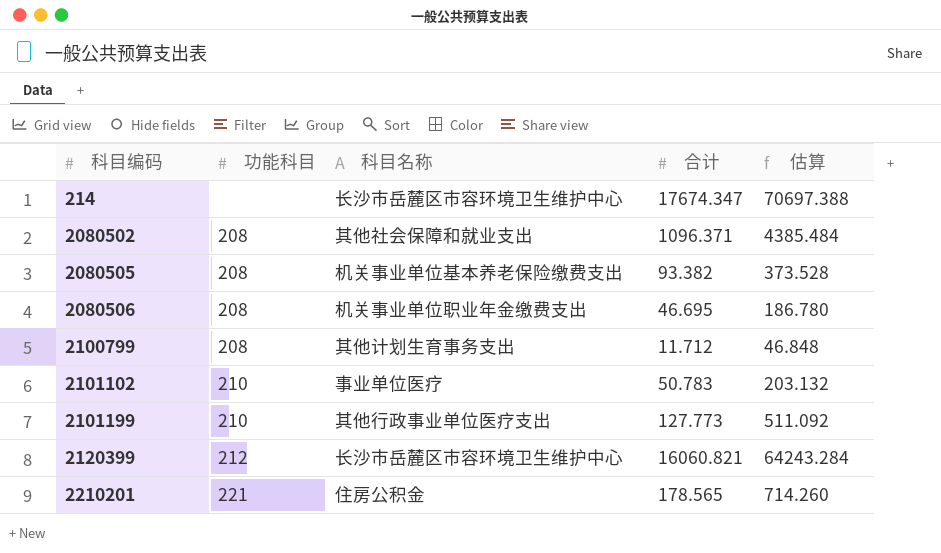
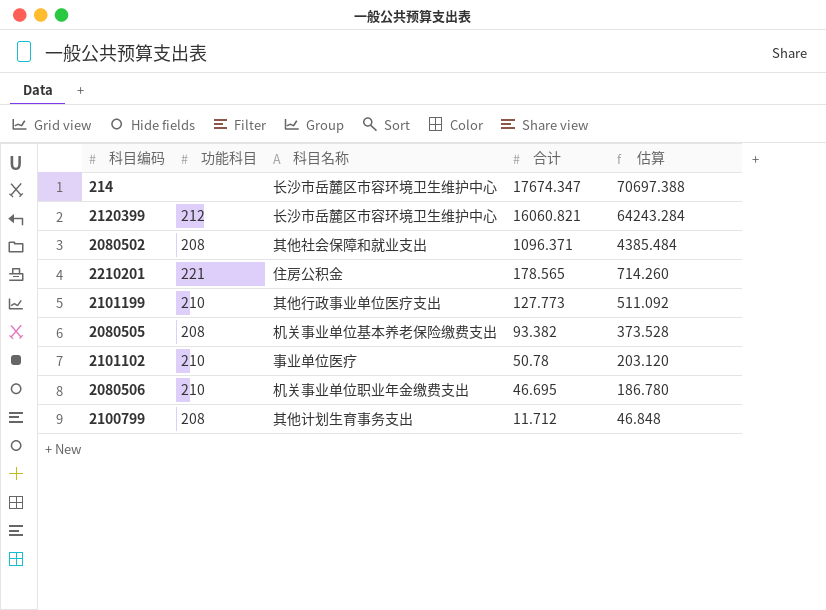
row order: 科目编码 ascending -> 合计 descending
2101102 | 合计: 50.783 -> 50.78
2101102 | 估算: 203.132 -> 203.120
2080506 | 功能科目: 208 -> 210

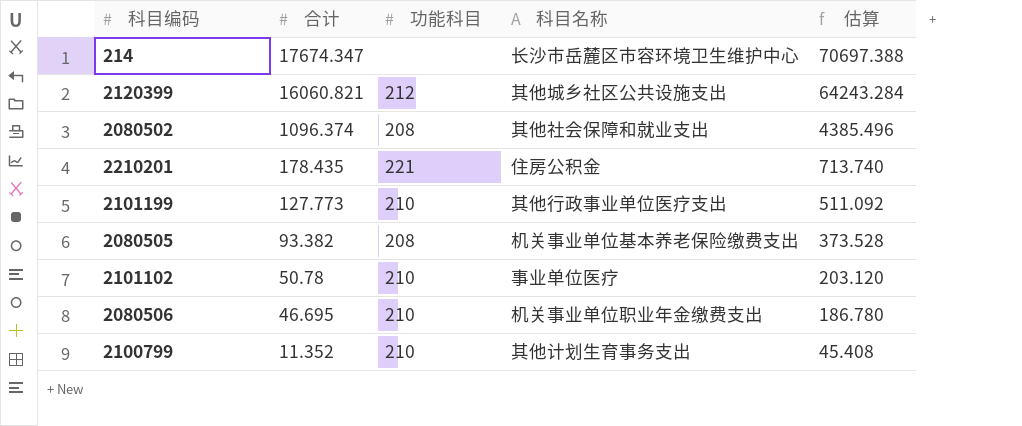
column 合计 | position: 4 -> 2
2120399 | 科目名称: 长沙市岳麓区市容环境卫生维护中心 -> 其他城乡社区公共设施支出
2080502 | 合计: 1096.371 -> 1096.374
2080502 | 估算: 4385.484 -> 4385.496
2210201 | 合计: 178.565 -> 178.435
2210201 | 估算: 714.260 -> 713.740
2100799 | 合计: 11.712 -> 11.352
2100799 | 功能科目: 208 -> 210
2100799 | 估算: 46.848 -> 45.408

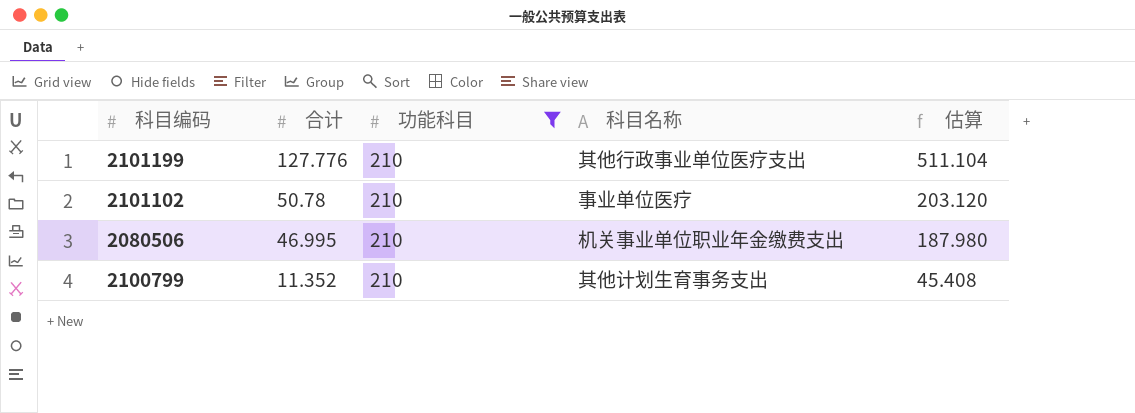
filter: none -> 功能科目 = 210
2101199 | 合计: 127.773 -> 127.776
2101199 | 估算: 511.092 -> 511.104
2080506 | 合计: 46.695 -> 46.995
2080506 | 估算: 186.780 -> 187.980

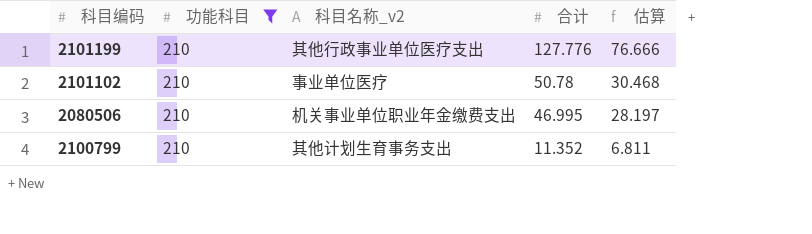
column name: 科目名称 -> 科目名称_v2
column 合计 | position: 2 -> 4
column 估算 | formula: [合计] * 4 -> [合计] * 0.6

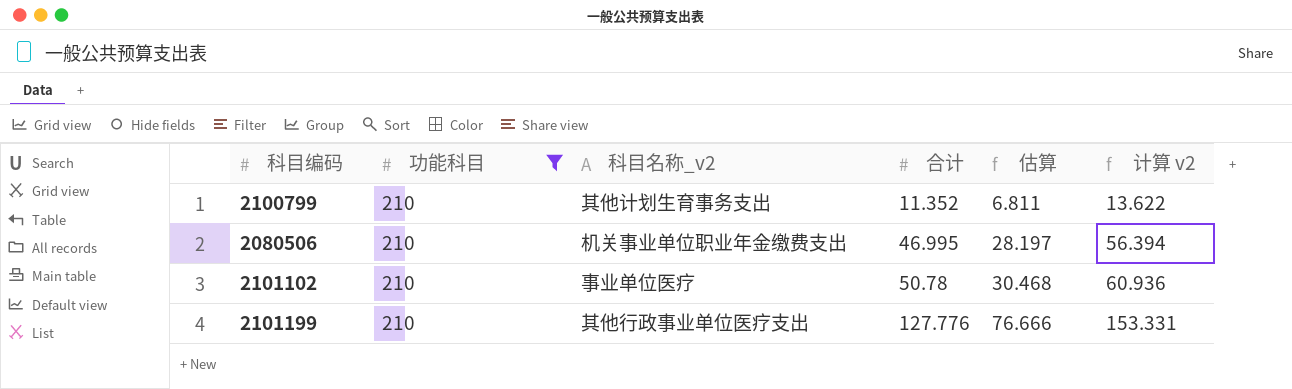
row order: 合计 descending -> 合计 ascending
column 计算 v2 | formula: none -> [合计] * 1.2

